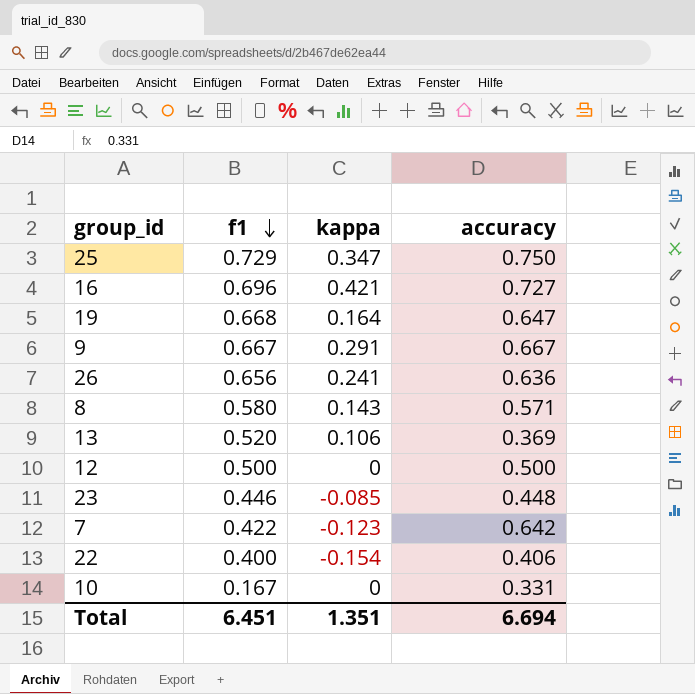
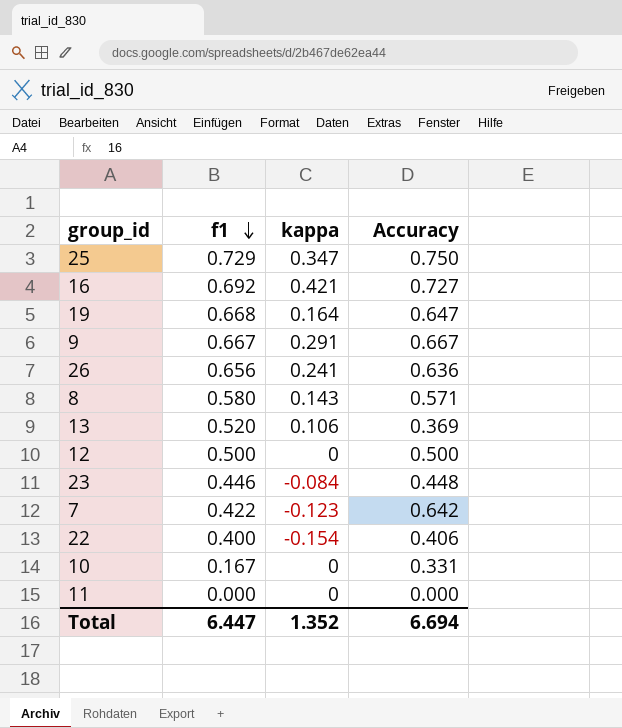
column name: accuracy -> Accuracy
16 | f1: 0.696 -> 0.692
23 | kappa: -0.085 -> -0.084
row 11: none -> 0.000 | 0 | 0.000
Total | f1: 6.451 -> 6.447
Total | kappa: 1.351 -> 1.352

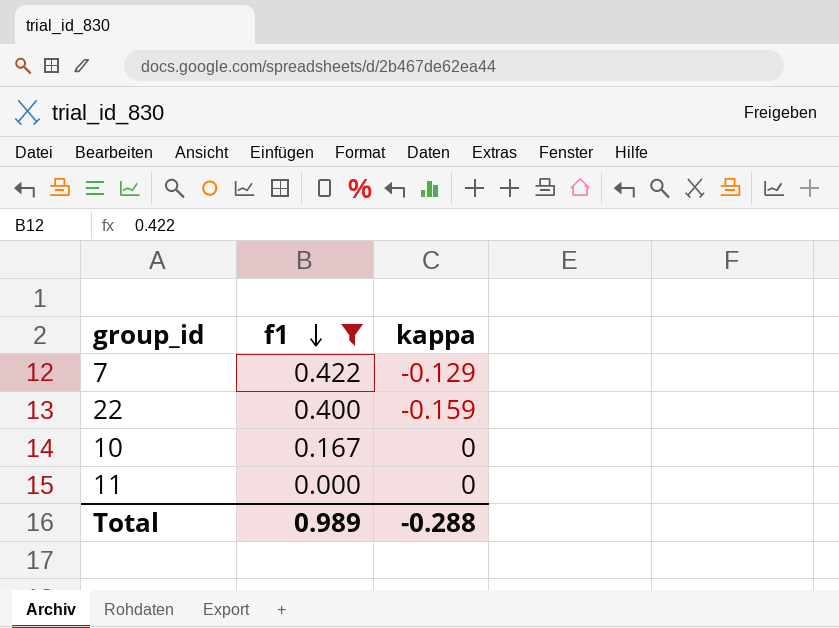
filter: none -> f1 <= 0.422
column Accuracy | position: 4 -> none
7 | kappa: -0.123 -> -0.129
22 | kappa: -0.154 -> -0.159
Total | f1: 6.447 -> 0.989
Total | kappa: 1.352 -> -0.288

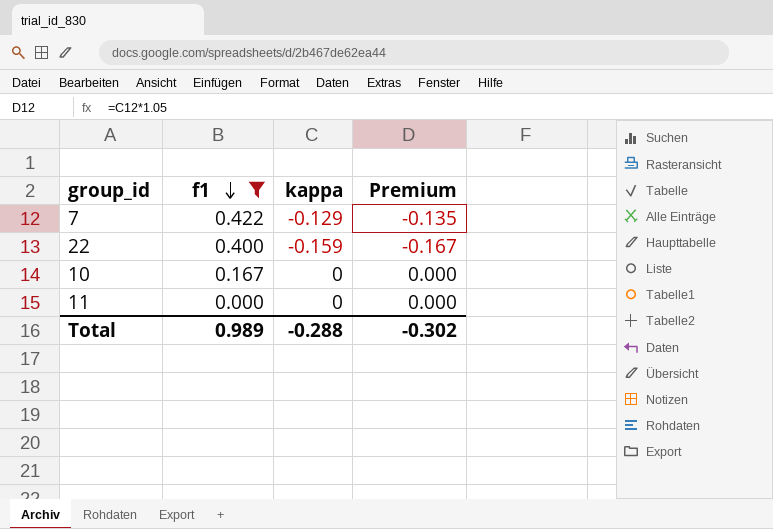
column Premium | formula: none -> [kappa] * 1.05

